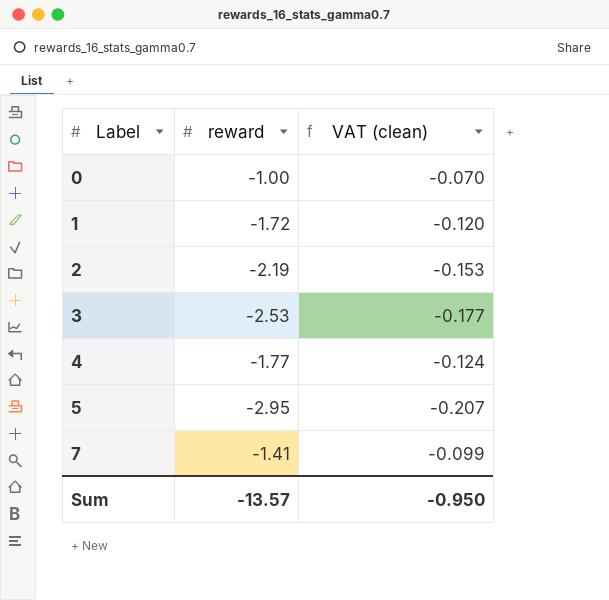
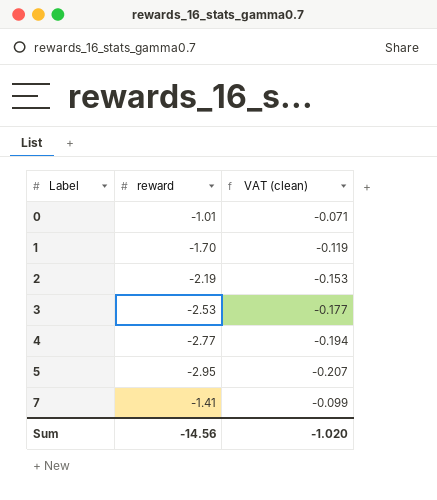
0 | reward: -1.00 -> -1.01
0 | VAT (clean): -0.070 -> -0.071
1 | reward: -1.72 -> -1.70
1 | VAT (clean): -0.120 -> -0.119
4 | reward: -1.77 -> -2.77
4 | VAT (clean): -0.124 -> -0.194
Sum | reward: -13.57 -> -14.56
Sum | VAT (clean): -0.950 -> -1.020

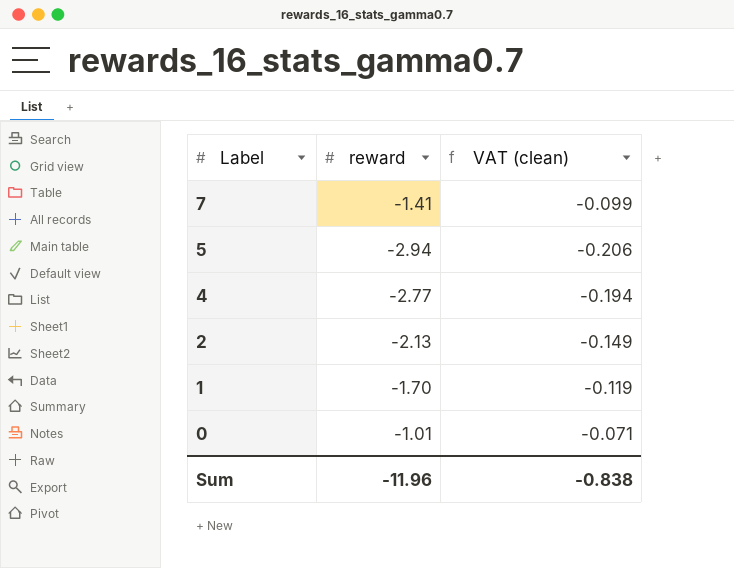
row order: Label ascending -> Label descending
row 3: -2.53 | -0.177 -> none
5 | reward: -2.95 -> -2.94
5 | VAT (clean): -0.207 -> -0.206
2 | reward: -2.19 -> -2.13
2 | VAT (clean): -0.153 -> -0.149
Sum | reward: -14.56 -> -11.96
Sum | VAT (clean): -1.020 -> -0.838

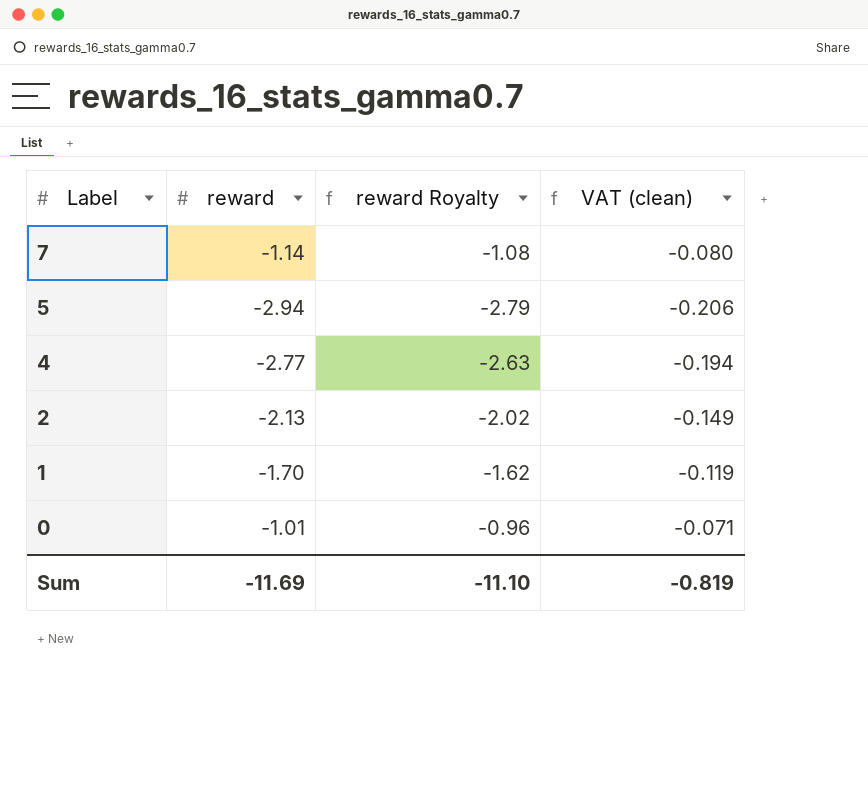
column reward Royalty | formula: none -> [reward] * 0.95
7 | reward: -1.41 -> -1.14
7 | VAT (clean): -0.099 -> -0.080
Sum | reward: -11.96 -> -11.69
Sum | VAT (clean): -0.838 -> -0.819

